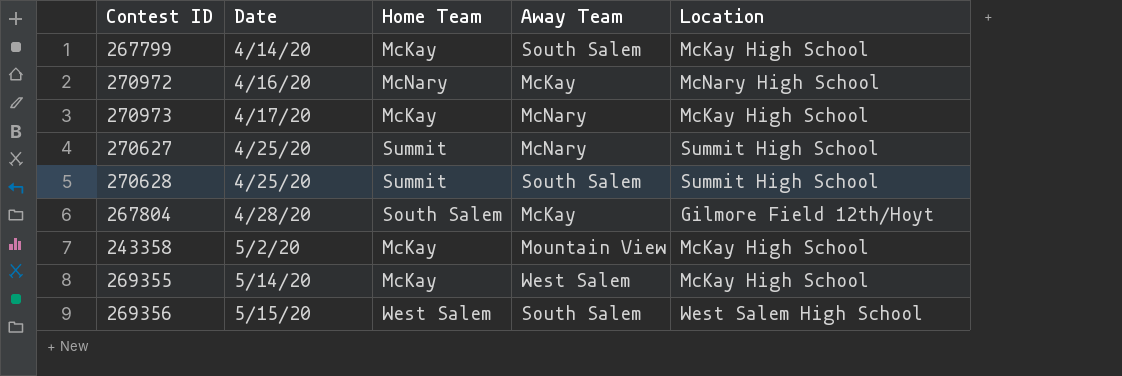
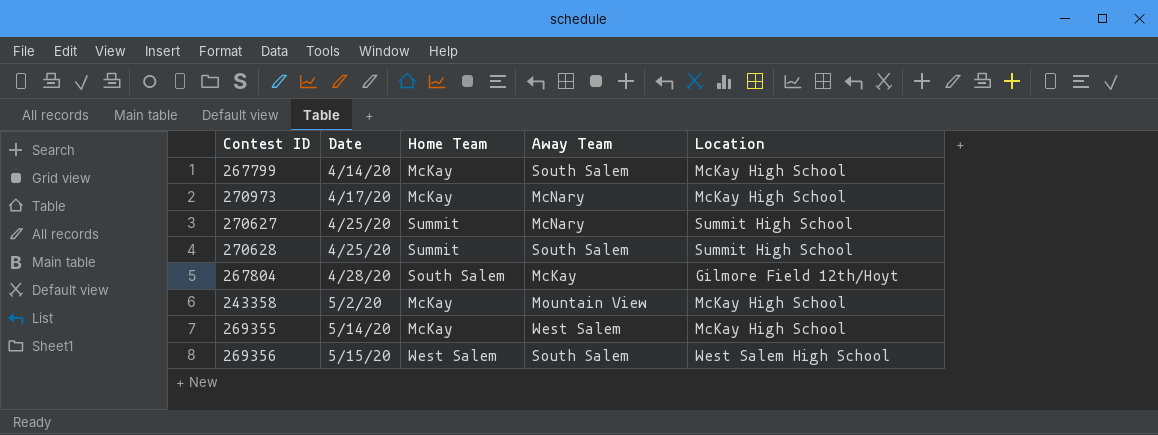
row 270972: 4/16/20 | McNary | McKay | McNary High School -> none

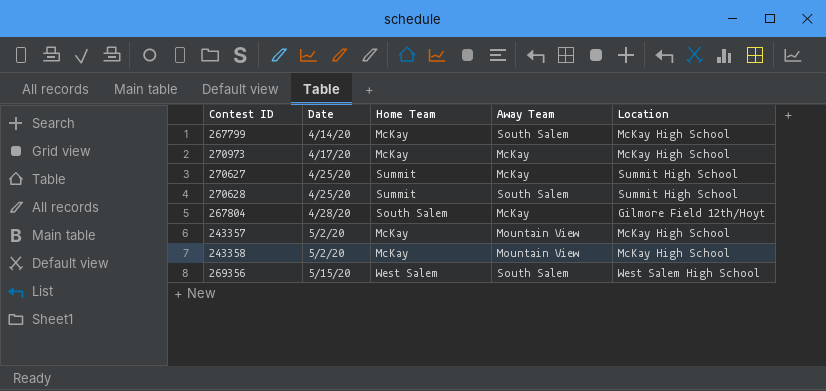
row 269355: 5/14/20 | McKay | West Salem | McKay High School -> none
270973 | Away Team: McNary -> McKay
270627 | Away Team: McNary -> McKay
row 243357: none -> 5/2/20 | McKay | Mountain View | McKay High School

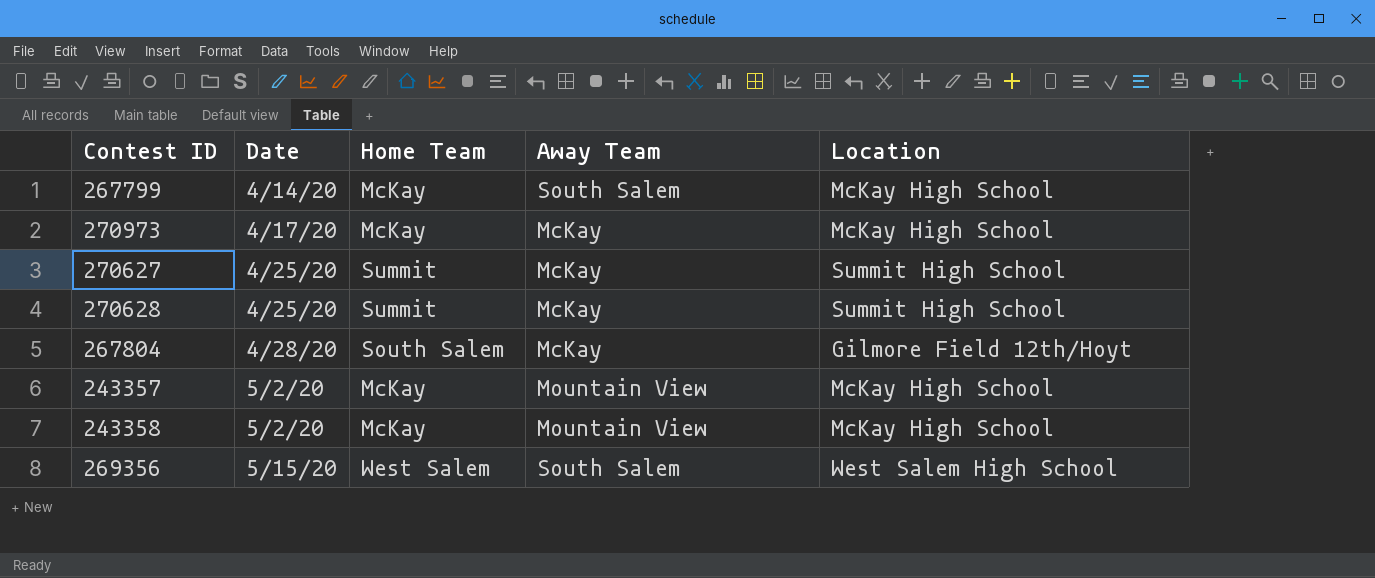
270628 | Away Team: South Salem -> McKay

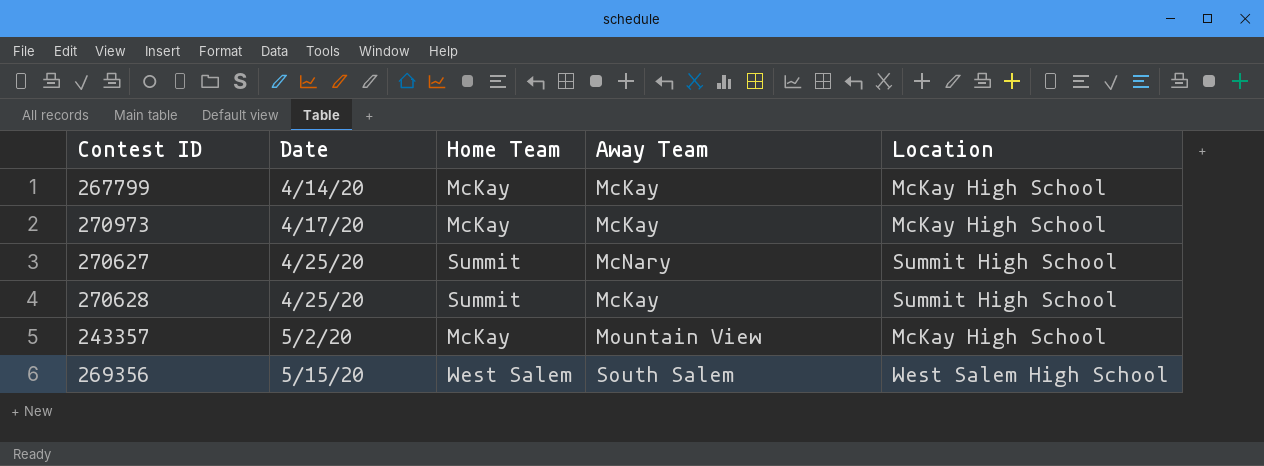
row 267804: 4/28/20 | South Salem | McKay | Gilmore Field 12th/Hoyt -> none
row 243358: 5/2/20 | McKay | Mountain View | McKay High School -> none
267799 | Away Team: South Salem -> McKay
270627 | Away Team: McKay -> McNary

